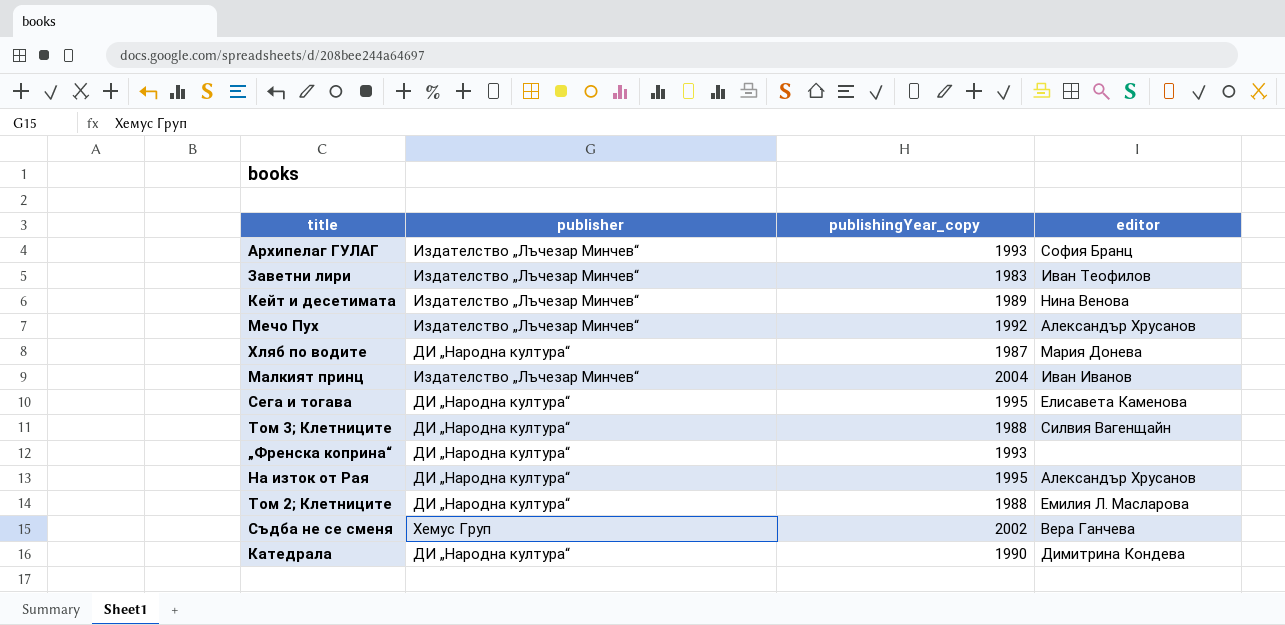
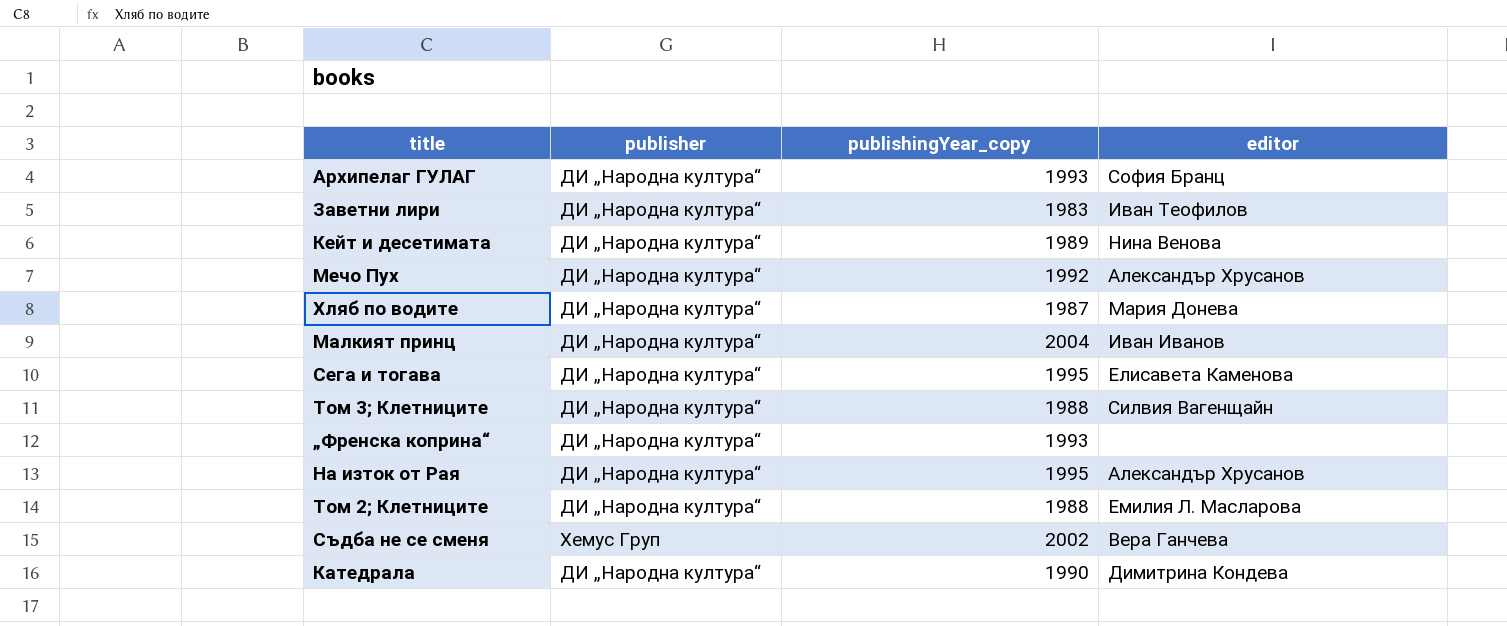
Архипелаг ГУЛАГ | publisher: Издателство „Лъчезар Минчев“ -> ДИ „Народна култура“
Заветни лири | publisher: Издателство „Лъчезар Минчев“ -> ДИ „Народна култура“
Кейт и десетимата | publisher: Издателство „Лъчезар Минчев“ -> ДИ „Народна култура“
Мечо Пух | publisher: Издателство „Лъчезар Минчев“ -> ДИ „Народна култура“
Малкият принц | publisher: Издателство „Лъчезар Минчев“ -> ДИ „Народна култура“

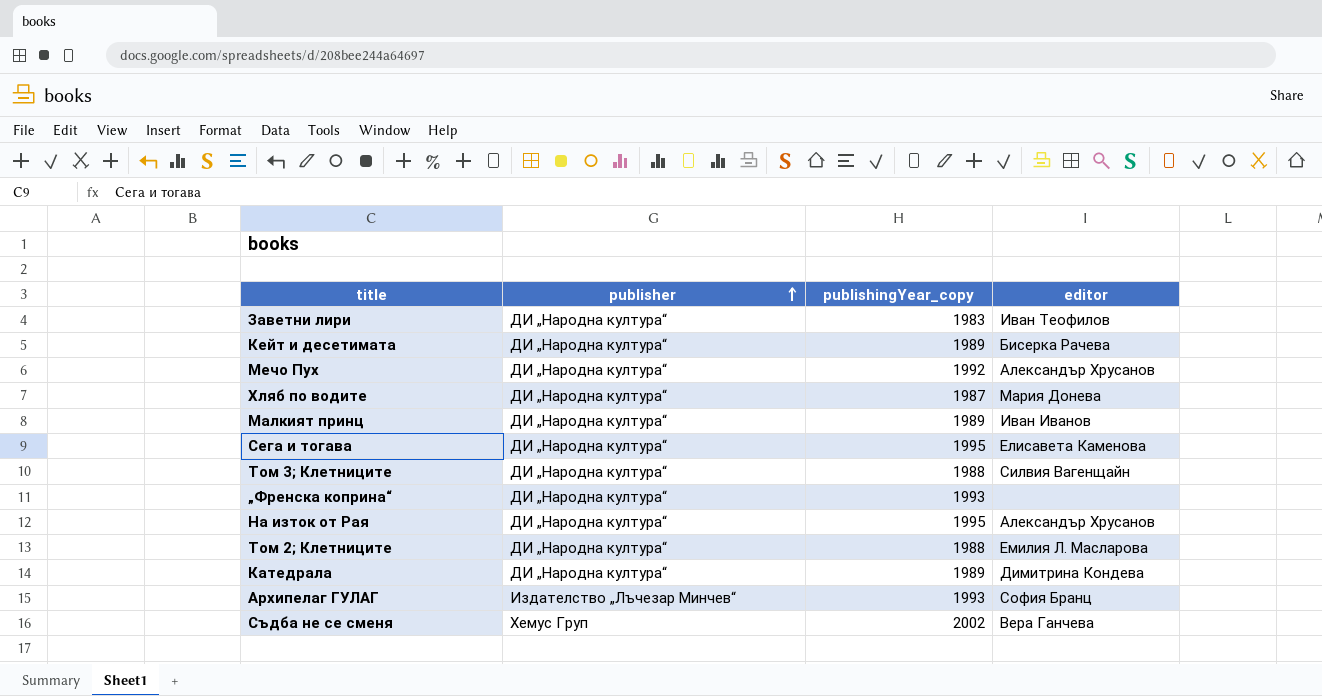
row order: none -> publisher ascending
Кейт и десетимата | editor: Нина Венова -> Бисерка Рачева
Малкият принц | publishingYear_copy: 2004 -> 1989
Катедрала | publishingYear_copy: 1990 -> 1989
Архипелаг ГУЛАГ | publisher: ДИ „Народна култура“ -> Издателство „Лъчезар Минчев“

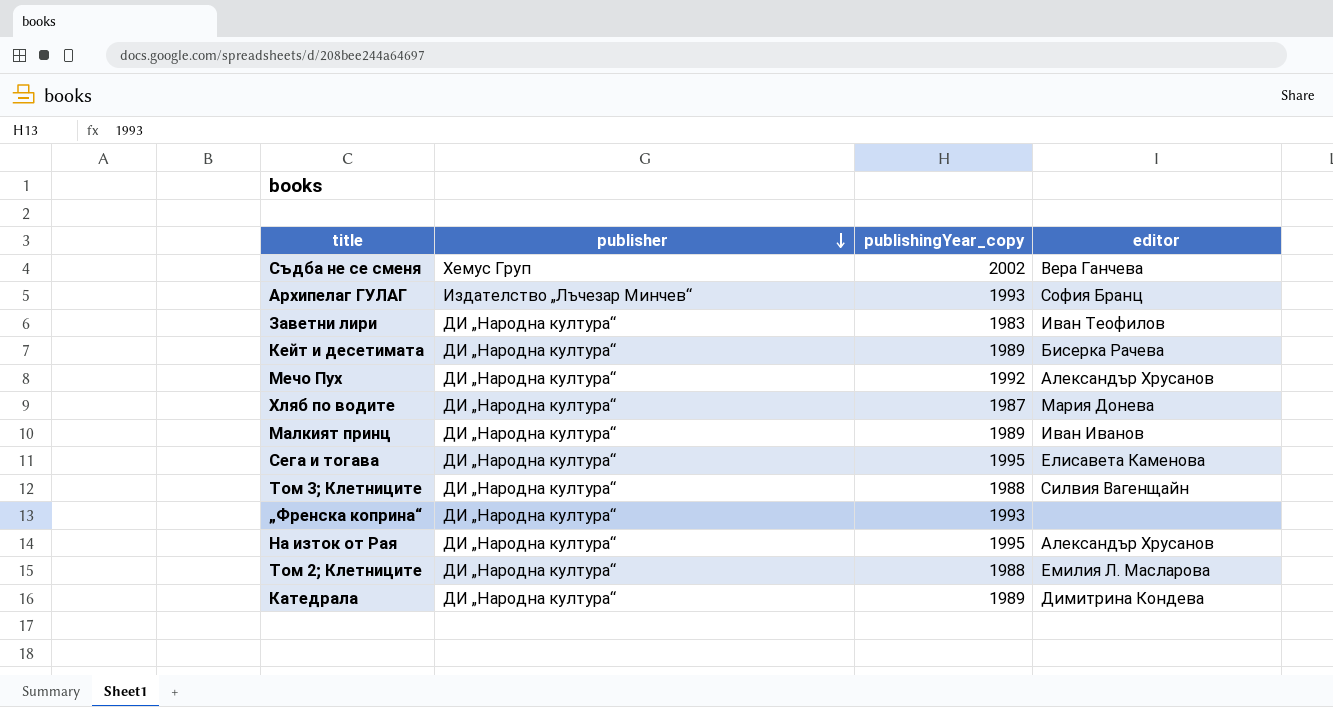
row order: publisher ascending -> publisher descending

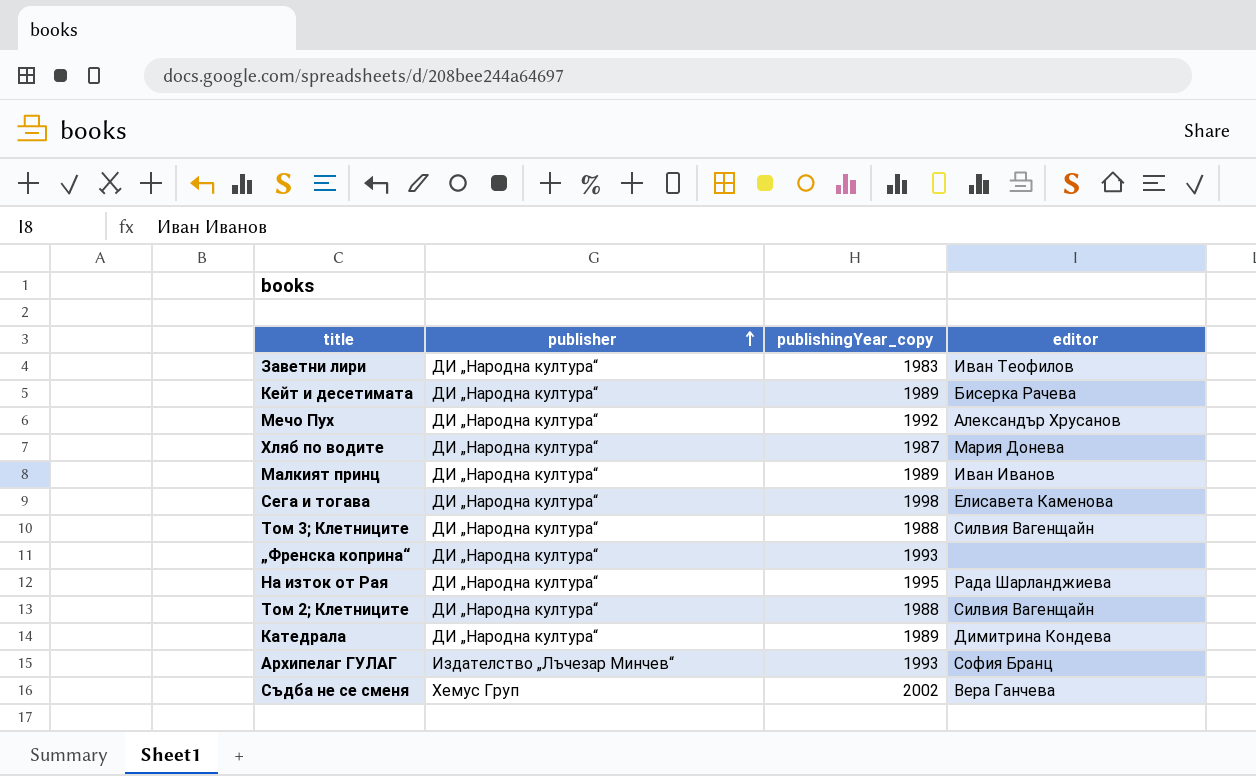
row order: publisher descending -> publisher ascending
Сега и тогава | publishingYear_copy: 1995 -> 1998
На изток от Рая | editor: Александър Хрусанов -> Рада Шарланджиева
Том 2; Клетниците | editor: Емилия Л. Масларова -> Силвия Вагенщайн

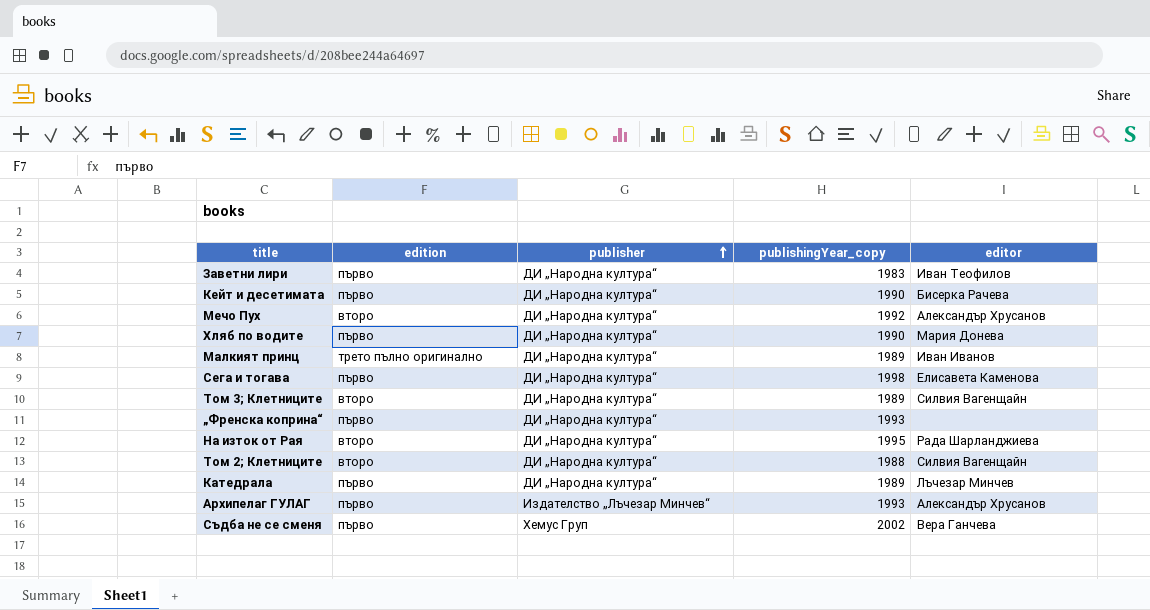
column edition | position: none -> 2
Кейт и десетимата | publishingYear_copy: 1989 -> 1990
Хляб по водите | publishingYear_copy: 1987 -> 1990
Том 3; Клетниците | publishingYear_copy: 1988 -> 1989
Катедрала | editor: Димитрина Кондева -> Лъчезар Минчев
Архипелаг ГУЛАГ | editor: София Бранц -> Александър Хрусанов

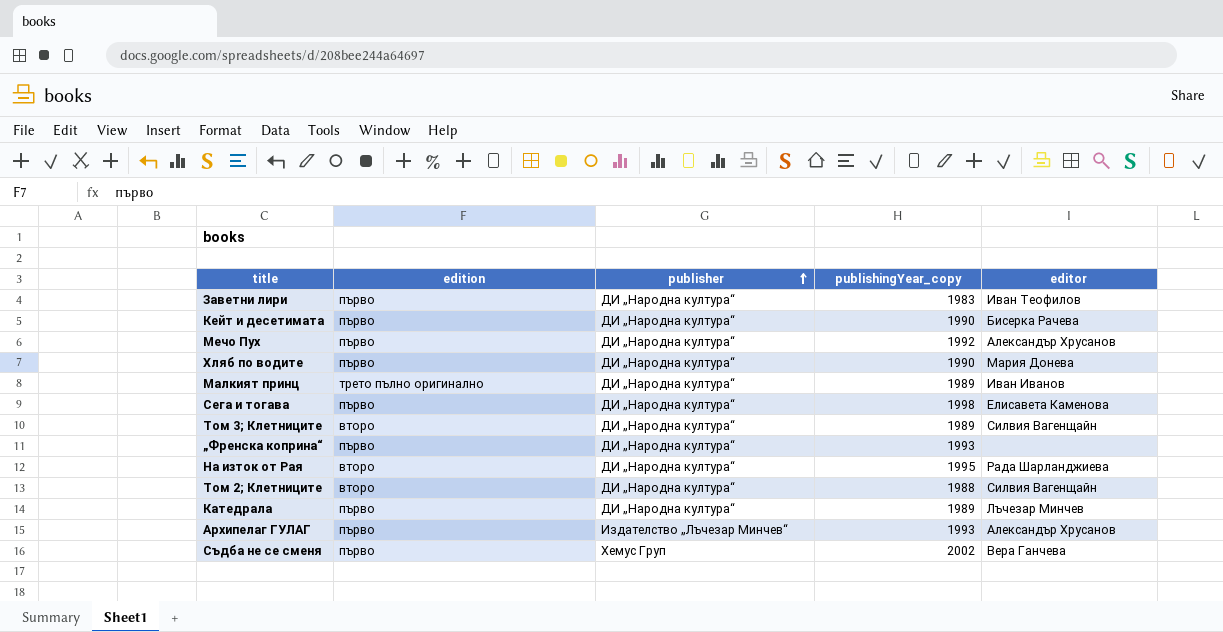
Мечо Пух | edition: второ -> първо

